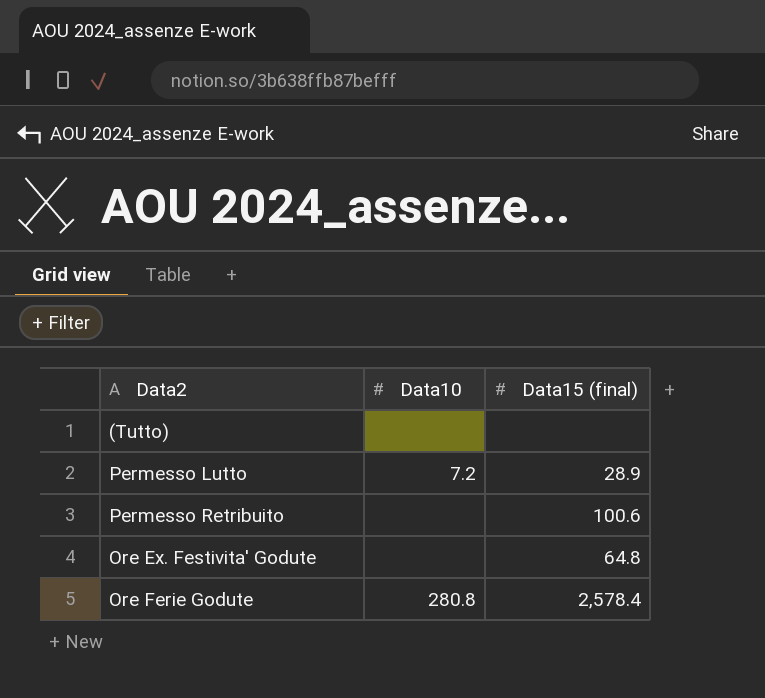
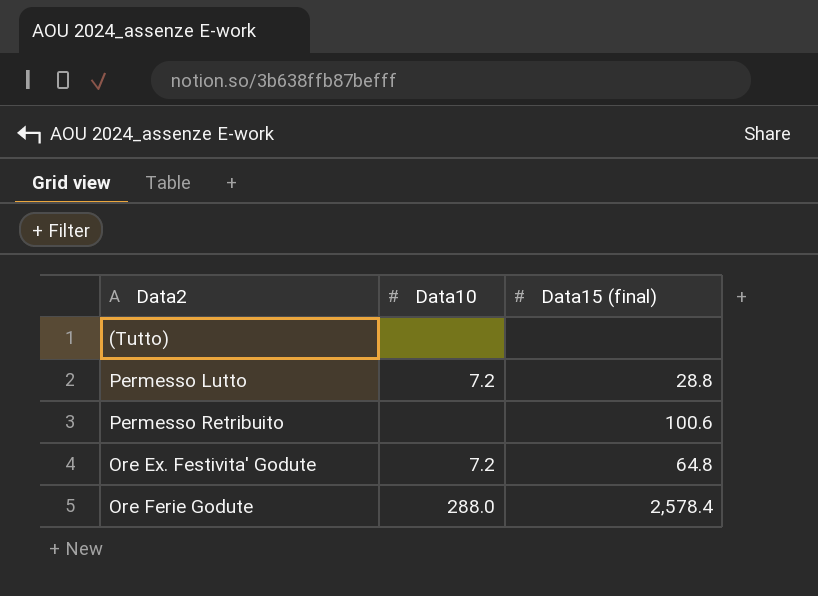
Permesso Lutto | Data15 (final): 28.9 -> 28.8
Ore Ex. Festivita' Godute | Data10: none -> 7.2
Ore Ferie Godute | Data10: 280.8 -> 288.0

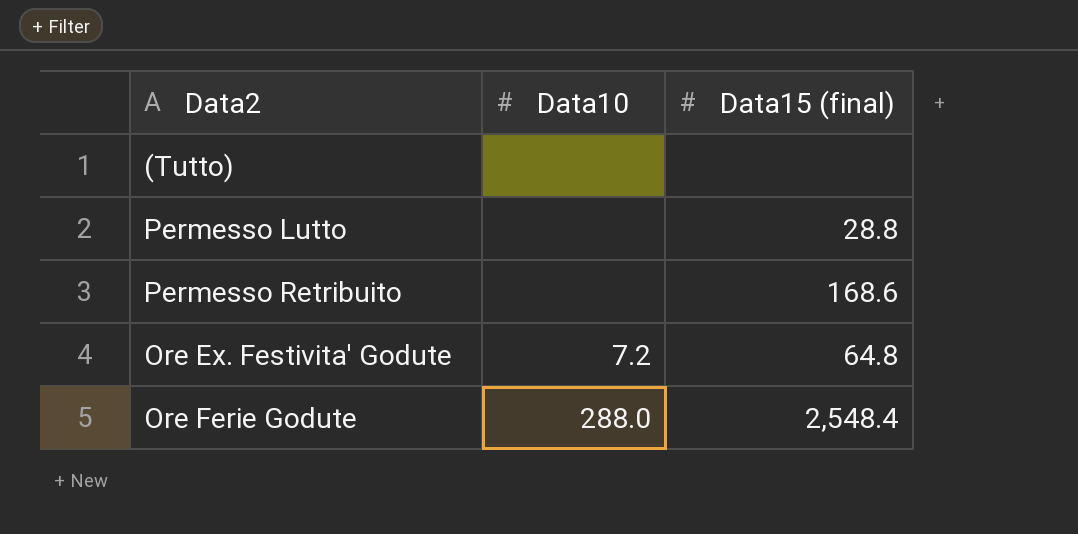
Permesso Lutto | Data10: 7.2 -> none
Permesso Retribuito | Data15 (final): 100.6 -> 168.6
Ore Ferie Godute | Data15 (final): 2,578.4 -> 2,548.4

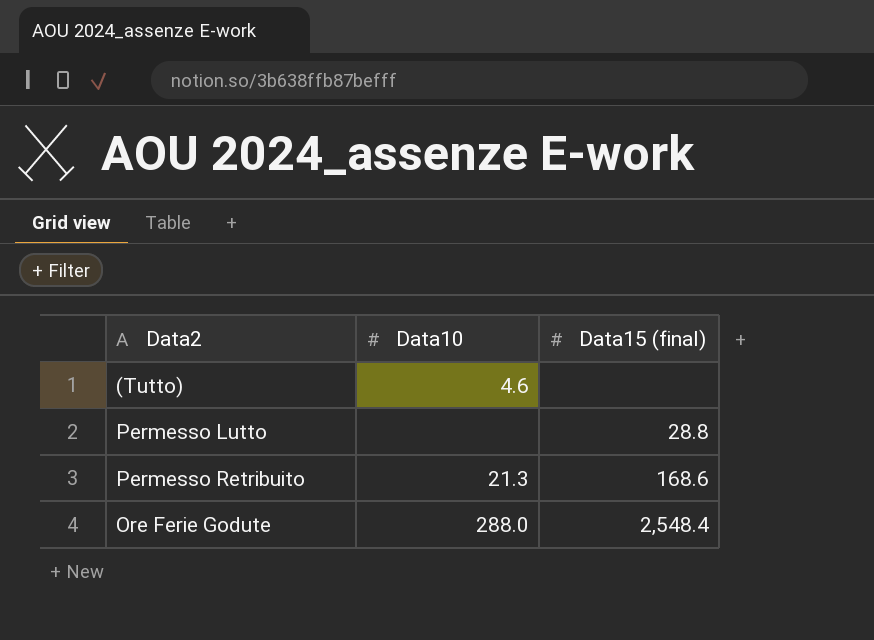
row Ore Ex. Festivita' Godute: 7.2 | 64.8 -> none
(Tutto) | Data10: none -> 4.6
Permesso Retribuito | Data10: none -> 21.3

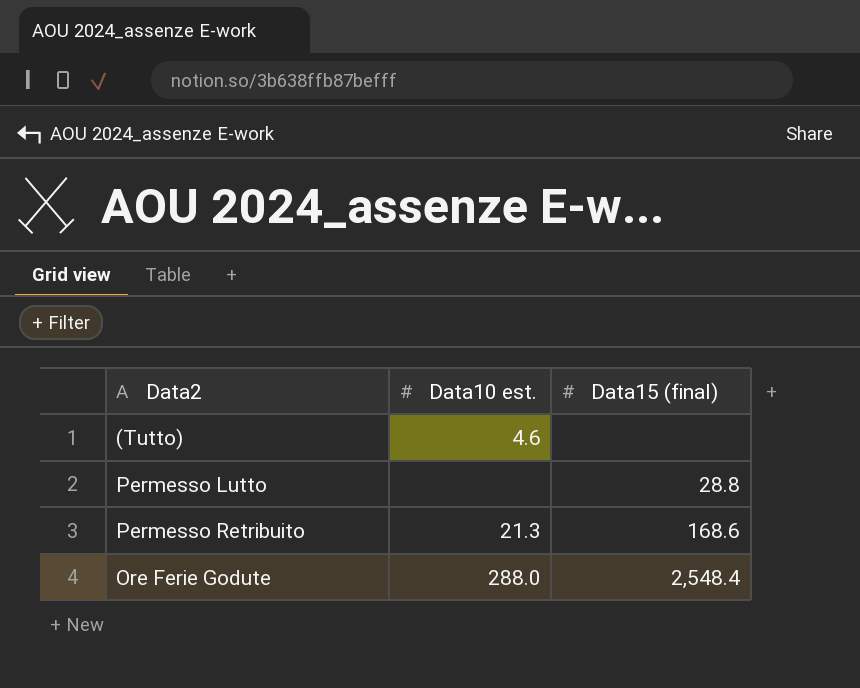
column name: Data10 -> Data10 est.

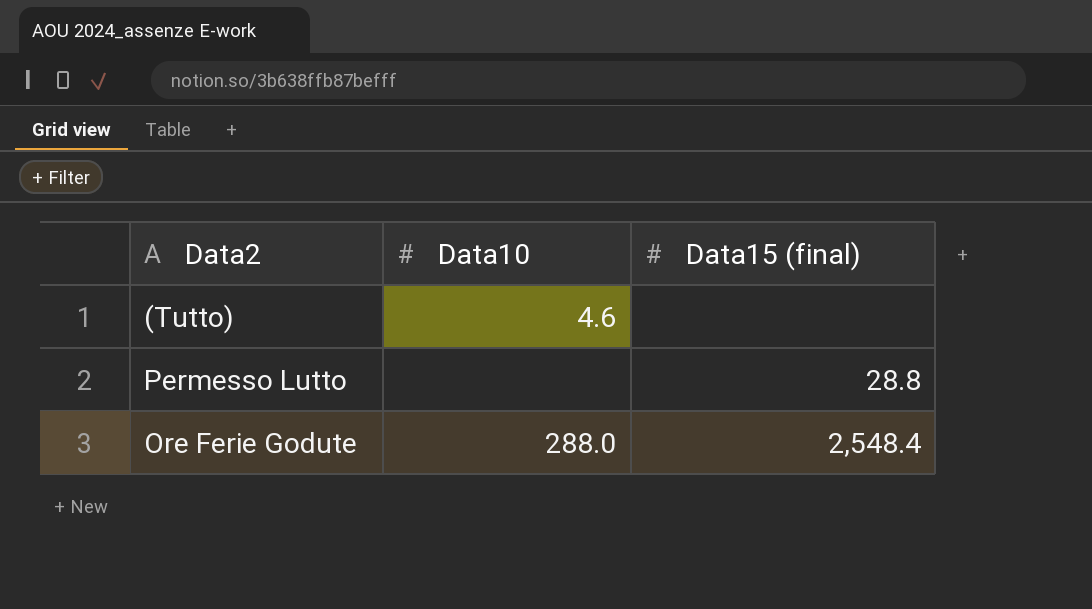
column name: Data10 est. -> Data10
row Permesso Retribuito: 21.3 | 168.6 -> none

